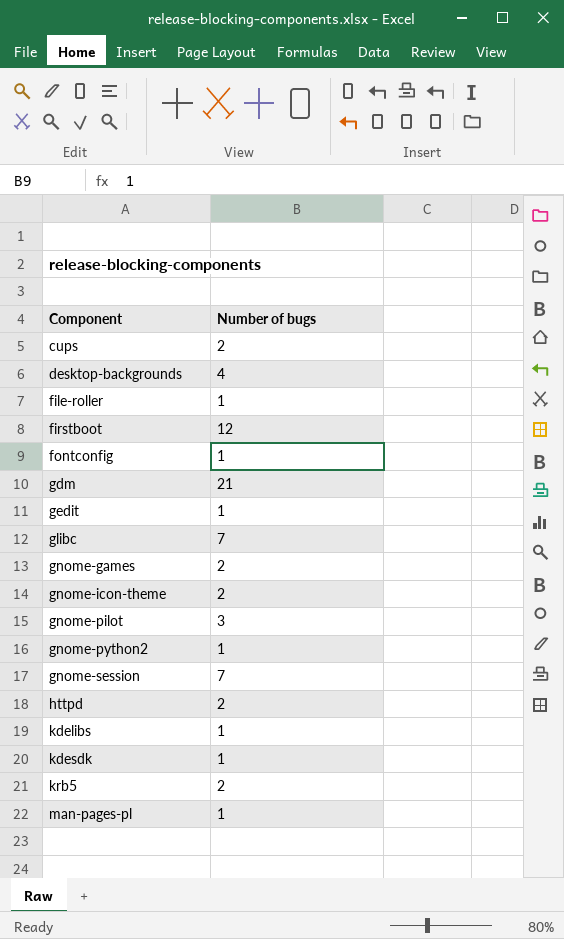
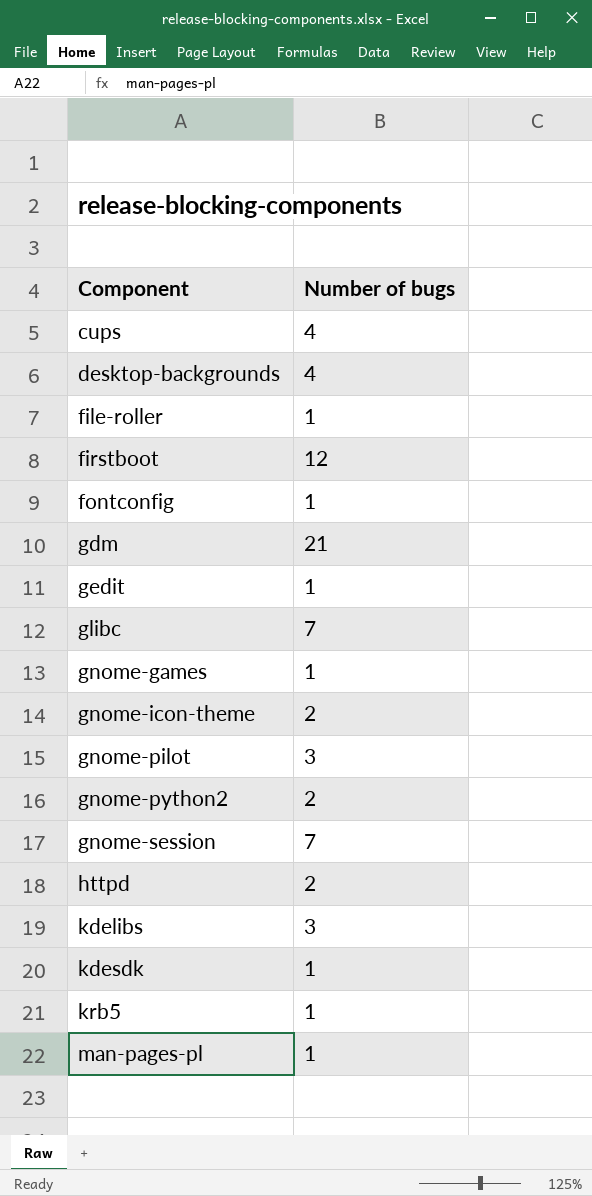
cups | Number of bugs: 2 -> 4
gnome-games | Number of bugs: 2 -> 1
gnome-python2 | Number of bugs: 1 -> 2
kdelibs | Number of bugs: 1 -> 3
krb5 | Number of bugs: 2 -> 1

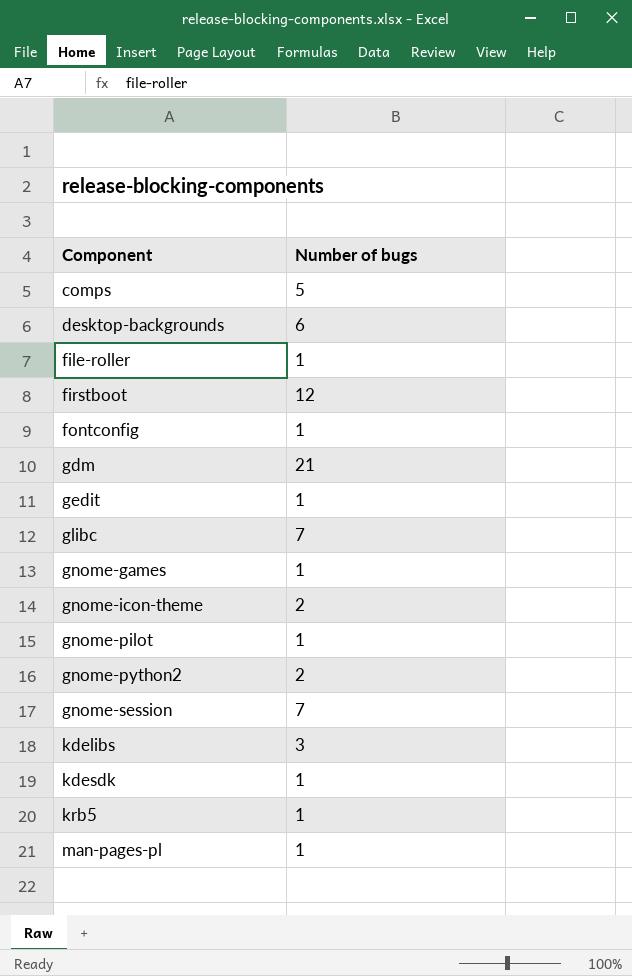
row cups: 4 -> none
row httpd: 2 -> none
row comps: none -> 5
desktop-backgrounds | Number of bugs: 4 -> 6
gnome-pilot | Number of bugs: 3 -> 1

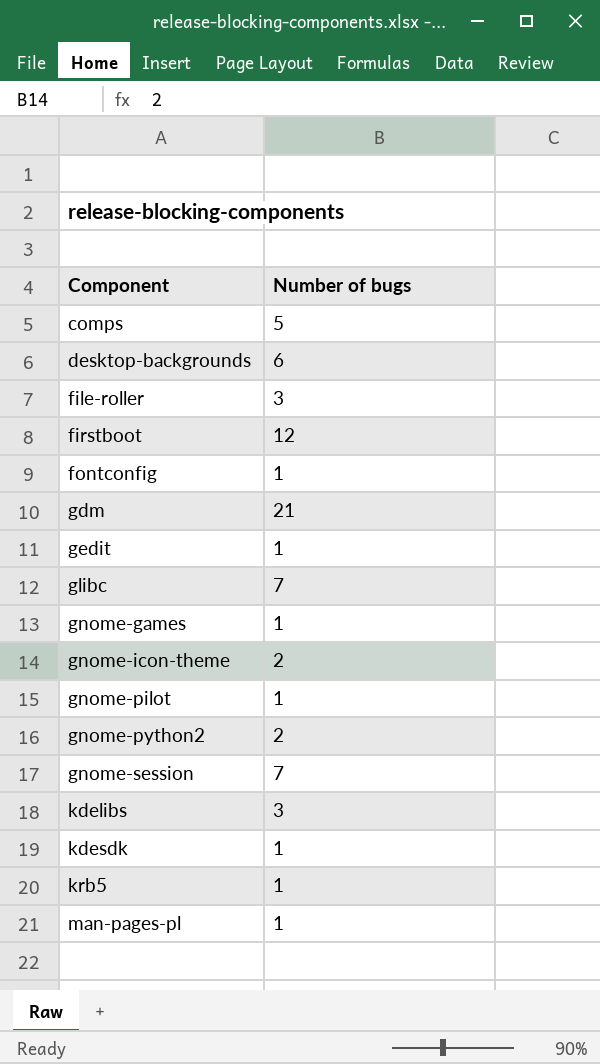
file-roller | Number of bugs: 1 -> 3

